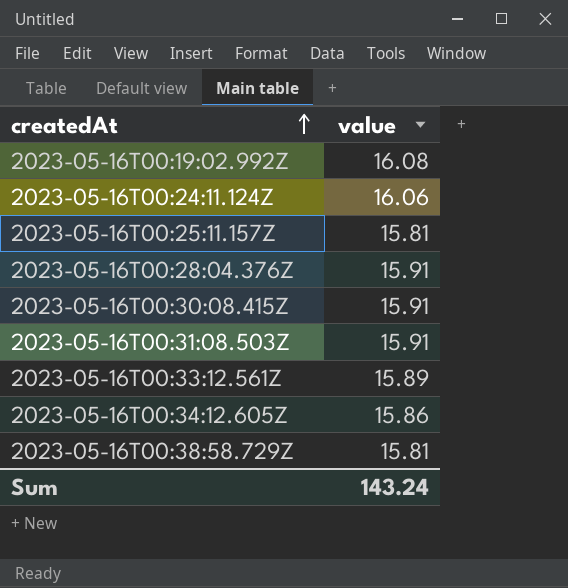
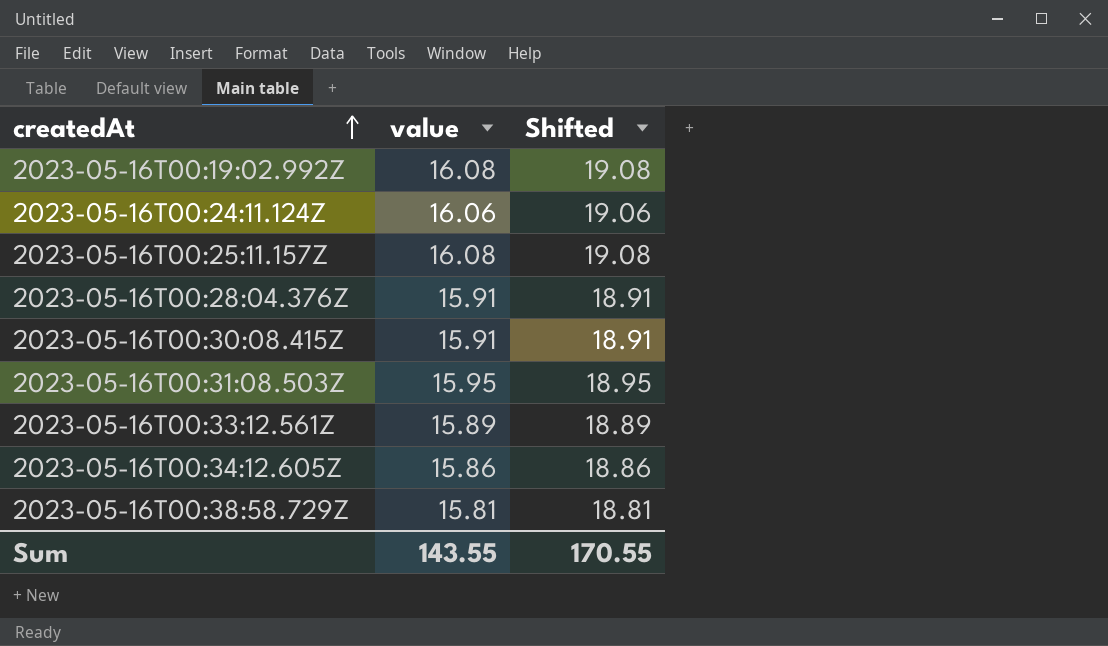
column Shifted | formula: none -> [value] + 3
2023-05-16T00:25:11.157Z | value: 15.81 -> 16.08
2023-05-16T00:31:08.503Z | value: 15.91 -> 15.95
Sum | value: 143.24 -> 143.55

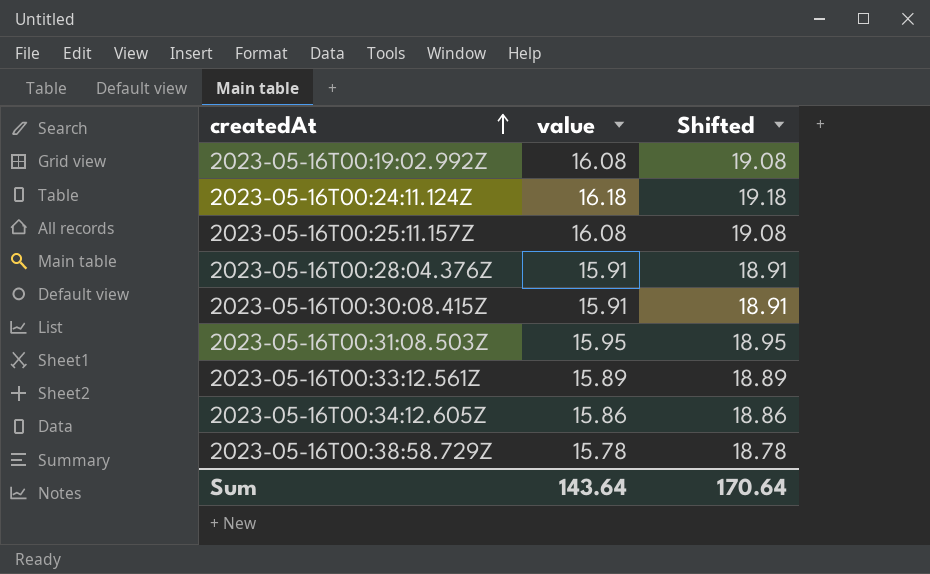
2023-05-16T00:24:11.124Z | value: 16.06 -> 16.18
2023-05-16T00:24:11.124Z | Shifted: 19.06 -> 19.18
2023-05-16T00:38:58.729Z | value: 15.81 -> 15.78
2023-05-16T00:38:58.729Z | Shifted: 18.81 -> 18.78
Sum | value: 143.55 -> 143.64
Sum | Shifted: 170.55 -> 170.64

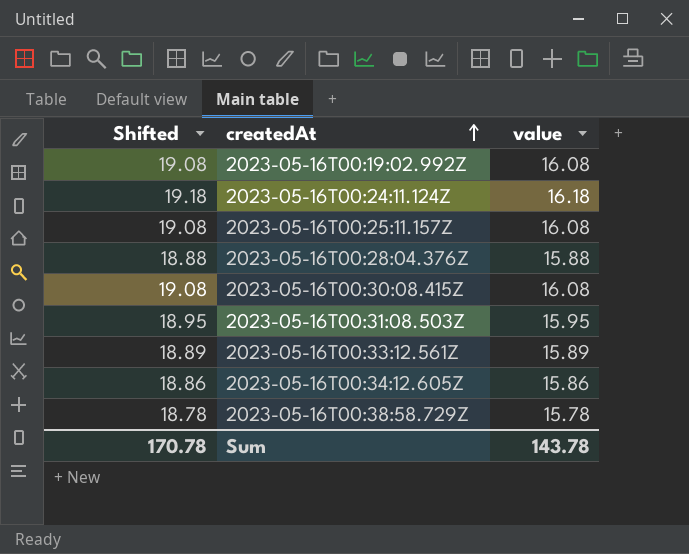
column Shifted | position: 3 -> 1
2023-05-16T00:28:04.376Z | Shifted: 18.91 -> 18.88
2023-05-16T00:28:04.376Z | value: 15.91 -> 15.88
2023-05-16T00:30:08.415Z | Shifted: 18.91 -> 19.08
2023-05-16T00:30:08.415Z | value: 15.91 -> 16.08
Sum | Shifted: 170.64 -> 170.78
Sum | value: 143.64 -> 143.78

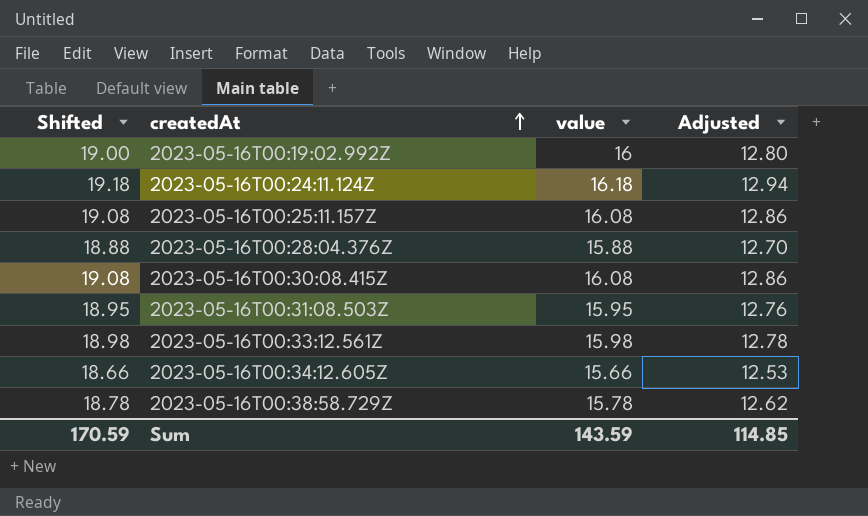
column Adjusted | formula: none -> [value] * 0.8
2023-05-16T00:19:02.992Z | Shifted: 19.08 -> 19.00
2023-05-16T00:19:02.992Z | value: 16.08 -> 16
2023-05-16T00:33:12.561Z | Shifted: 18.89 -> 18.98
2023-05-16T00:33:12.561Z | value: 15.89 -> 15.98
2023-05-16T00:34:12.605Z | Shifted: 18.86 -> 18.66
2023-05-16T00:34:12.605Z | value: 15.86 -> 15.66
Sum | Shifted: 170.78 -> 170.59
Sum | value: 143.78 -> 143.59

